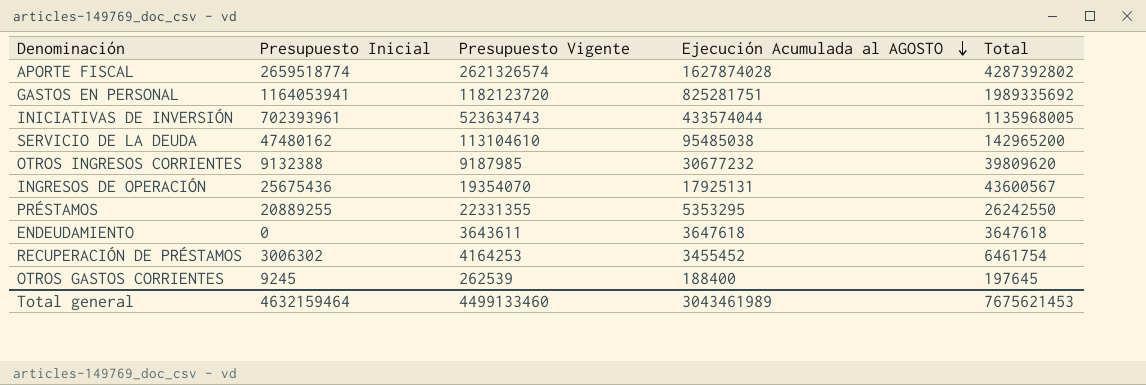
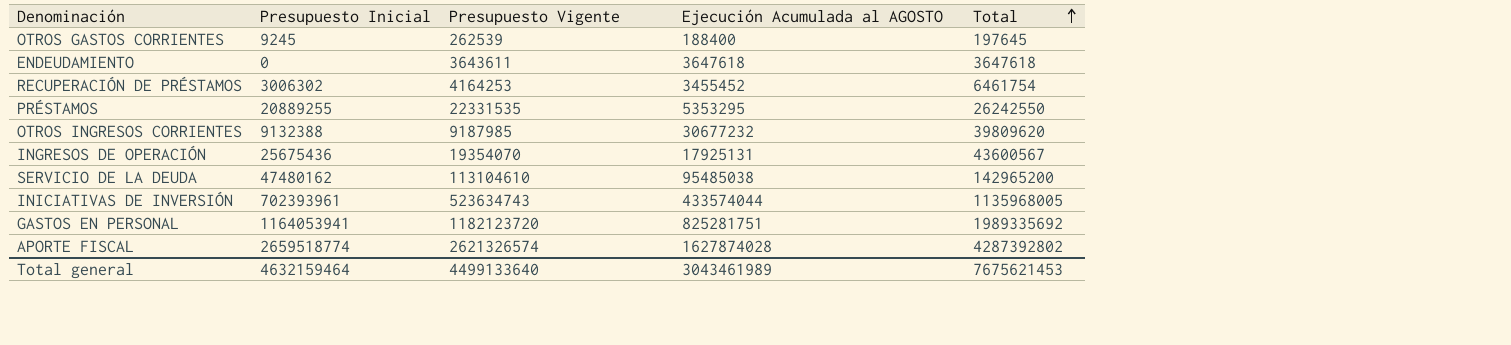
row order: Ejecución Acumulada al AGOSTO descending -> Total ascending
PRÉSTAMOS | Presupuesto Vigente: 22331355 -> 22331535
Total general | Presupuesto Vigente: 4499133460 -> 4499133640

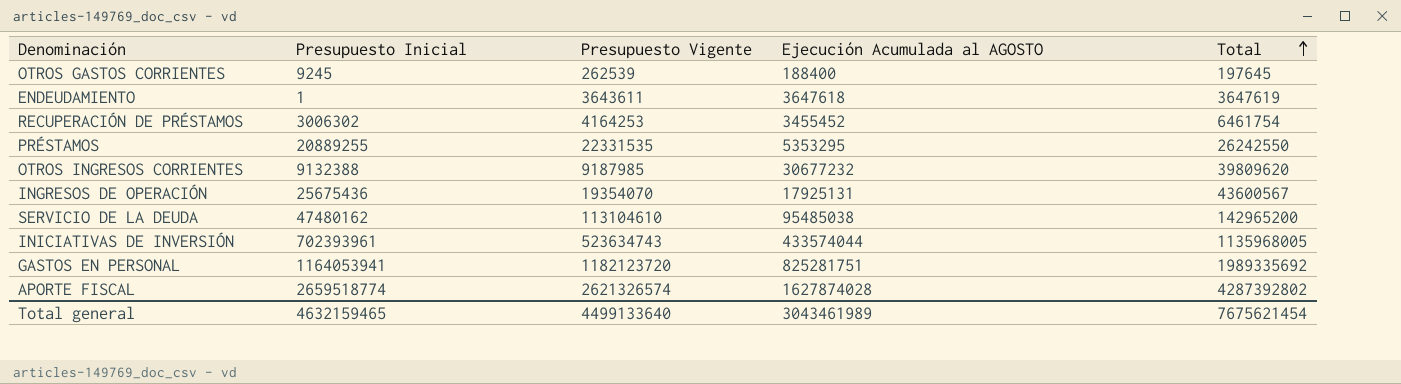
ENDEUDAMIENTO | Presupuesto Inicial: 0 -> 1
ENDEUDAMIENTO | Total: 3647618 -> 3647619
Total general | Presupuesto Inicial: 4632159464 -> 4632159465
Total general | Total: 7675621453 -> 7675621454

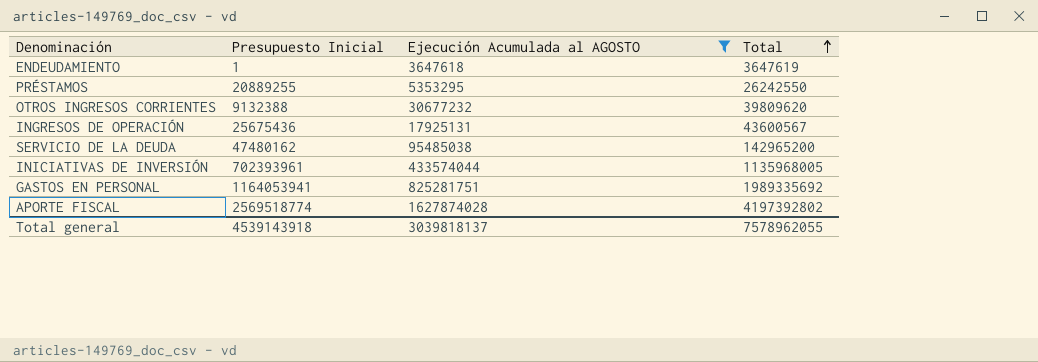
filter: none -> Ejecución Acumulada al AGOSTO >= 3647618
column Presupuesto Vigente | position: 3 -> none
APORTE FISCAL | Presupuesto Inicial: 2659518774 -> 2569518774
APORTE FISCAL | Total: 4287392802 -> 4197392802
Total general | Presupuesto Inicial: 4632159465 -> 4539143918
Total general | Ejecución Acumulada al AGOSTO: 3043461989 -> 3039818137
Total general | Total: 7675621454 -> 7578962055

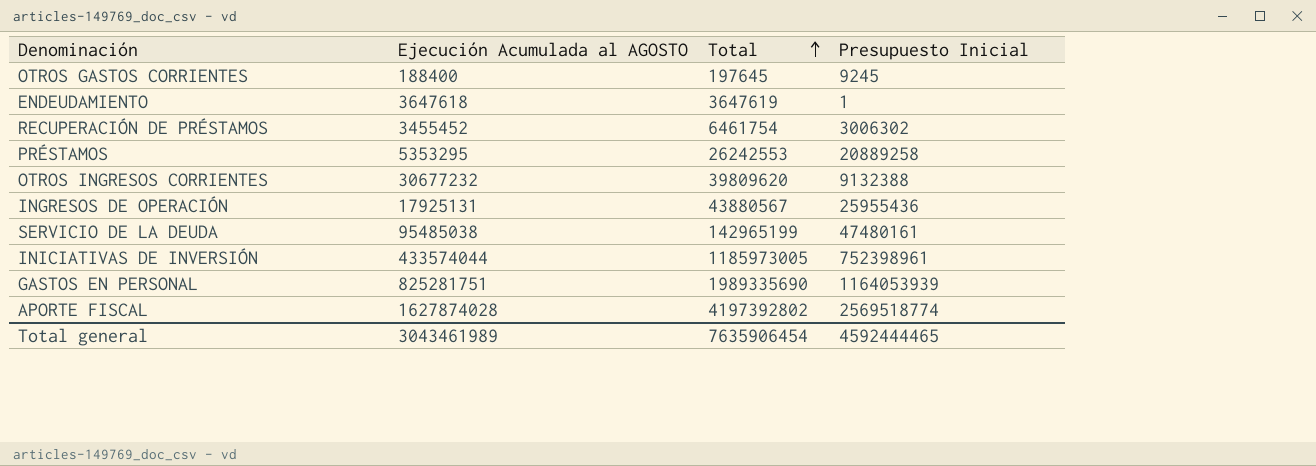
filter: Ejecución Acumulada al AGOSTO >= 3647618 -> none
column Presupuesto Inicial | position: 2 -> 4
PRÉSTAMOS | Total: 26242550 -> 26242553
PRÉSTAMOS | Presupuesto Inicial: 20889255 -> 20889258
INGRESOS DE OPERACIÓN | Total: 43600567 -> 43880567
INGRESOS DE OPERACIÓN | Presupuesto Inicial: 25675436 -> 25955436
SERVICIO DE LA DEUDA | Total: 142965200 -> 142965199
SERVICIO DE LA DEUDA | Presupuesto Inicial: 47480162 -> 47480161
INICIATIVAS DE INVERSIÓN | Total: 1135968005 -> 1185973005
INICIATIVAS DE INVERSIÓN | Presupuesto Inicial: 702393961 -> 752398961
GASTOS EN PERSONAL | Total: 1989335692 -> 1989335690
GASTOS EN PERSONAL | Presupuesto Inicial: 1164053941 -> 1164053939
Total general | Ejecución Acumulada al AGOSTO: 3039818137 -> 3043461989
Total general | Total: 7578962055 -> 7635906454
Total general | Presupuesto Inicial: 4539143918 -> 4592444465

